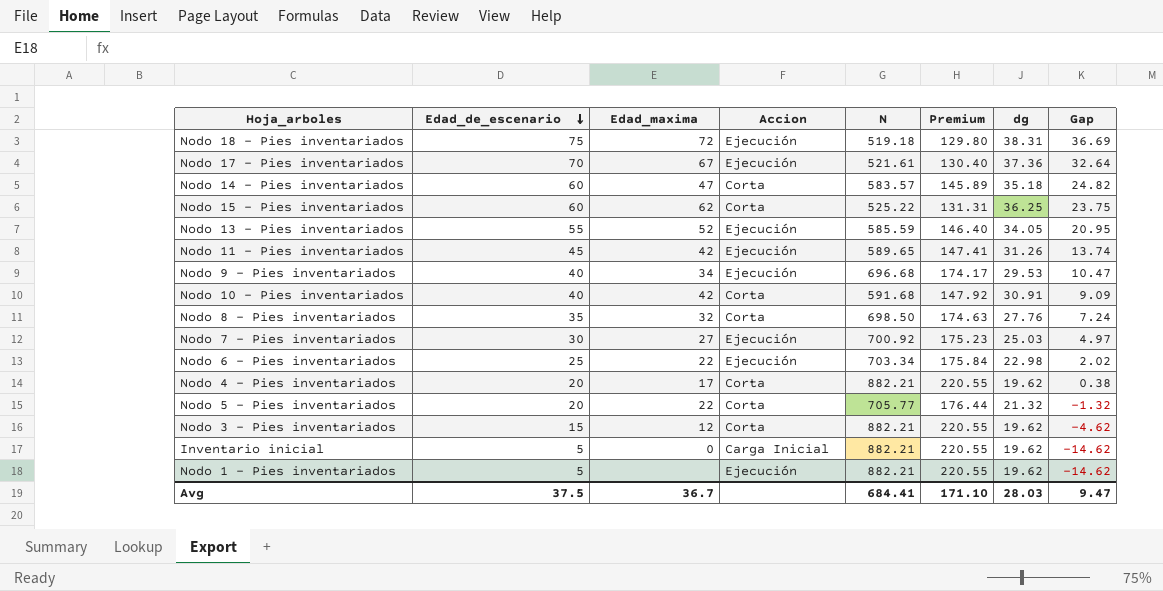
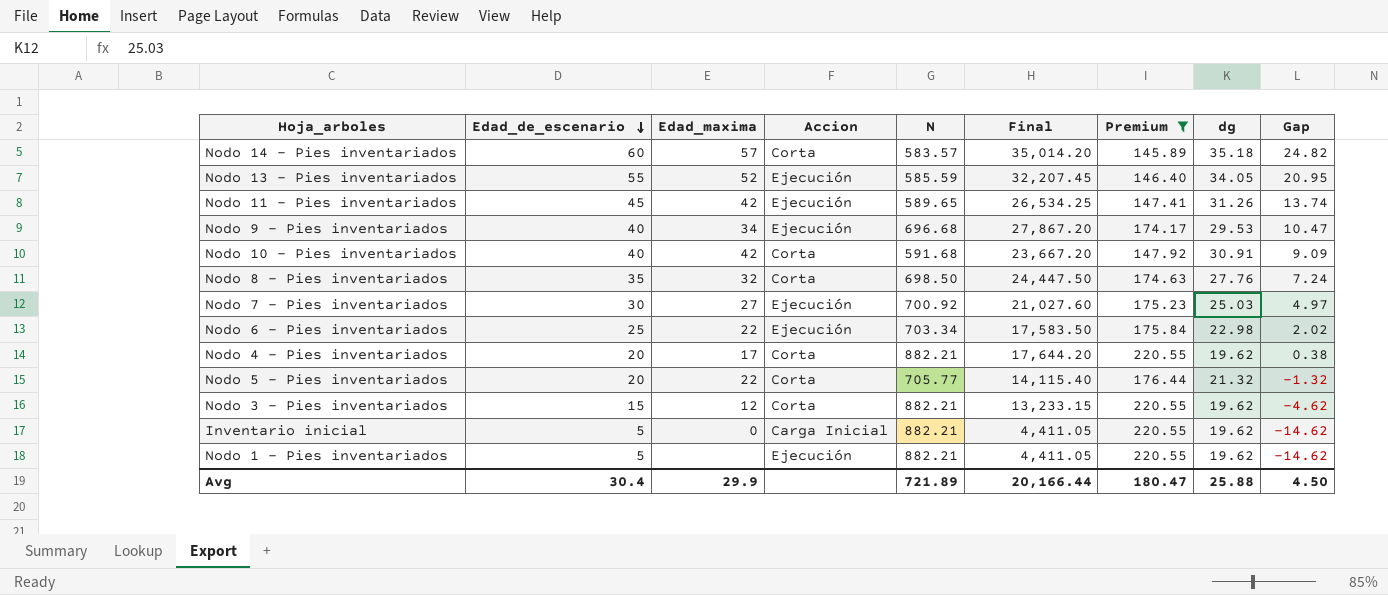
filter: none -> Premium >= 145.89
column Final | formula: none -> [Edad_de_escenario] * [N]
Nodo 14 - Pies inventariados | Edad_maxima: 47 -> 57
Avg | Edad_de_escenario: 37.5 -> 30.4
Avg | Edad_maxima: 36.7 -> 29.9
Avg | N: 684.41 -> 721.89
Avg | Premium: 171.10 -> 180.47
Avg | dg: 28.03 -> 25.88
Avg | Gap: 9.47 -> 4.50

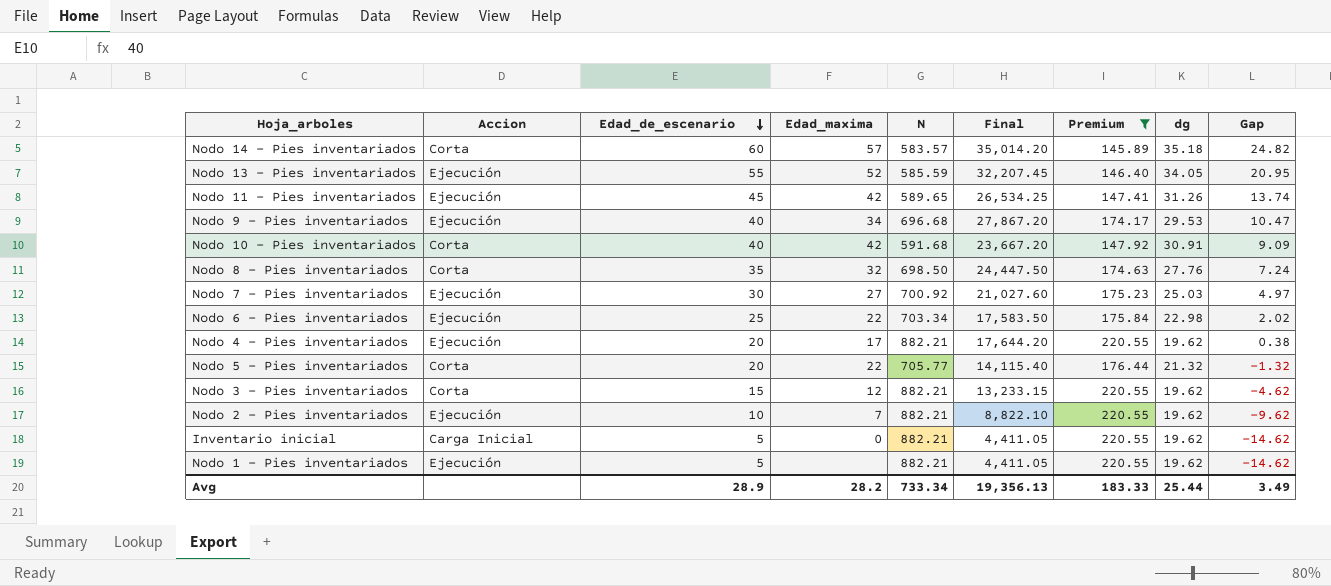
column Accion | position: 4 -> 2
Nodo 4 - Pies inventariados | Accion: Corta -> Ejecución
row Nodo 2 - Pies inventariados: none -> Ejecución | 10 | 7 | 882.21 | 8,822.10 | 220.55 | 19.62 | -9.62
Avg | Edad_de_escenario: 30.4 -> 28.9
Avg | Edad_maxima: 29.9 -> 28.2
Avg | N: 721.89 -> 733.34
Avg | Final: 20,166.44 -> 19,356.13
Avg | Premium: 180.47 -> 183.33
Avg | dg: 25.88 -> 25.44
Avg | Gap: 4.50 -> 3.49

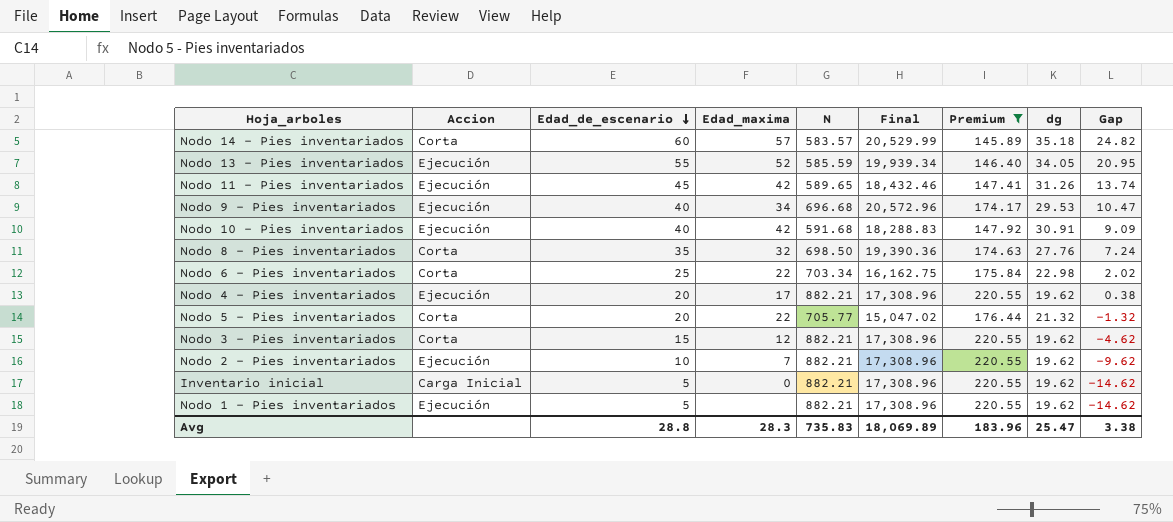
column Final | formula: [Edad_de_escenario] * [N] -> [N] * [dg]
row Nodo 7 - Pies inventariados: Ejecución | 30 | 27 | 700.92 | 21,027.60 | 175.23 | 25.03 | 4.97 -> none
Nodo 10 - Pies inventariados | Accion: Corta -> Ejecución
Nodo 6 - Pies inventariados | Accion: Ejecución -> Corta
Avg | Edad_de_escenario: 28.9 -> 28.8
Avg | Edad_maxima: 28.2 -> 28.3
Avg | N: 733.34 -> 735.83
Avg | Final: 19,356.13 -> 18,069.89
Avg | Premium: 183.33 -> 183.96
Avg | dg: 25.44 -> 25.47
Avg | Gap: 3.49 -> 3.38

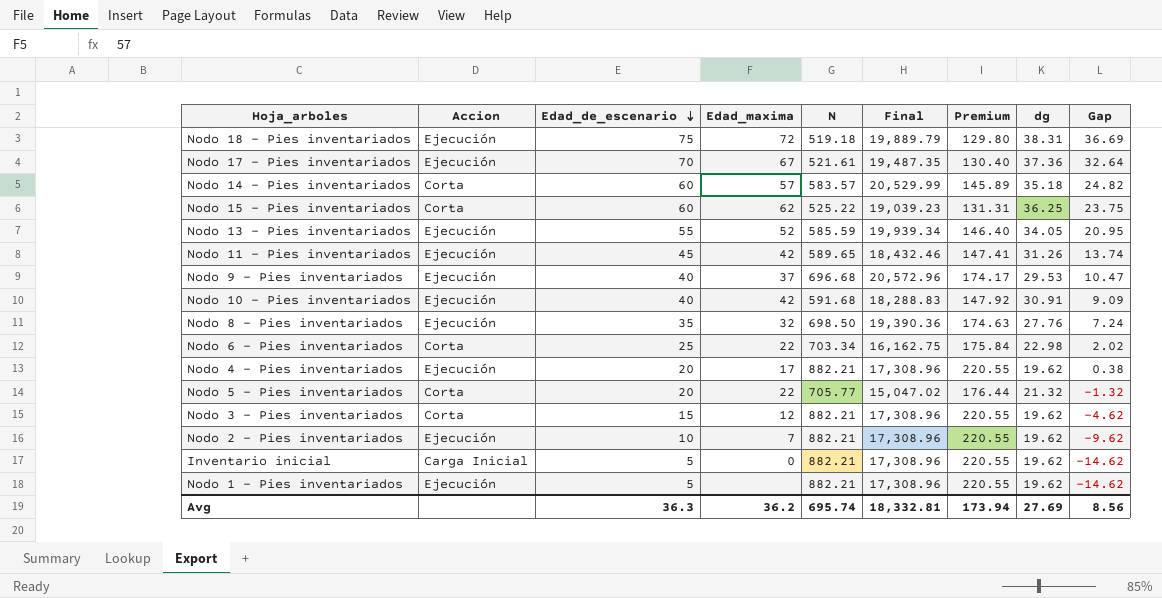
filter: Premium >= 145.89 -> none
Nodo 9 - Pies inventariados | Edad_maxima: 34 -> 37
Nodo 8 - Pies inventariados | Accion: Corta -> Ejecución
Avg | Edad_de_escenario: 28.8 -> 36.3
Avg | Edad_maxima: 28.3 -> 36.2
Avg | N: 735.83 -> 695.74
Avg | Final: 18,069.89 -> 18,332.81
Avg | Premium: 183.96 -> 173.94
Avg | dg: 25.47 -> 27.69
Avg | Gap: 3.38 -> 8.56

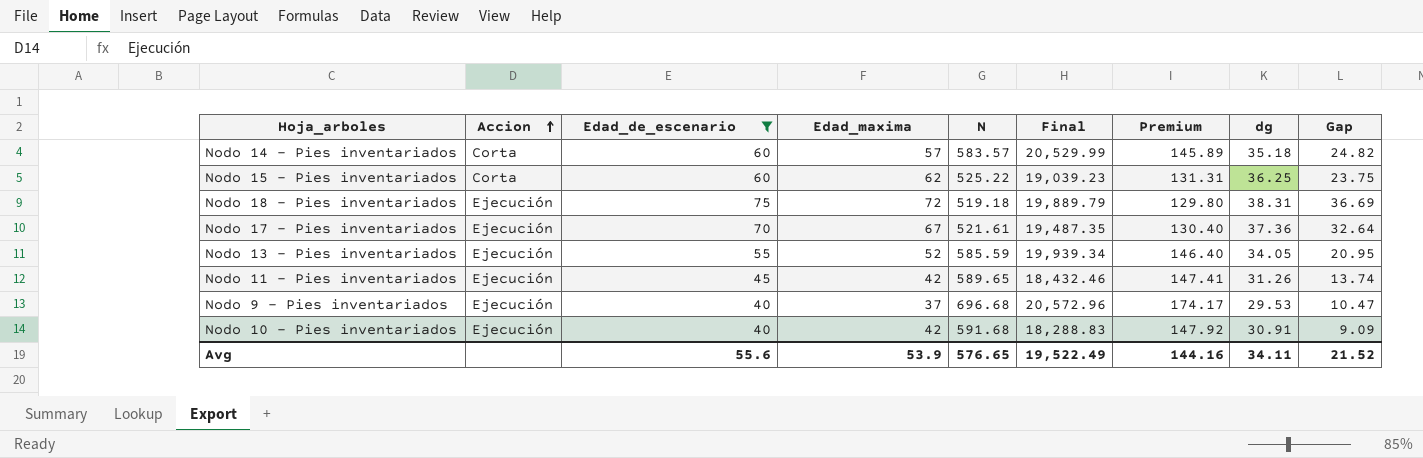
filter: none -> Edad_de_escenario >= 40
row order: Edad_de_escenario descending -> Accion ascending
Avg | Edad_de_escenario: 36.3 -> 55.6
Avg | Edad_maxima: 36.2 -> 53.9
Avg | N: 695.74 -> 576.65
Avg | Final: 18,332.81 -> 19,522.49
Avg | Premium: 173.94 -> 144.16
Avg | dg: 27.69 -> 34.11
Avg | Gap: 8.56 -> 21.52

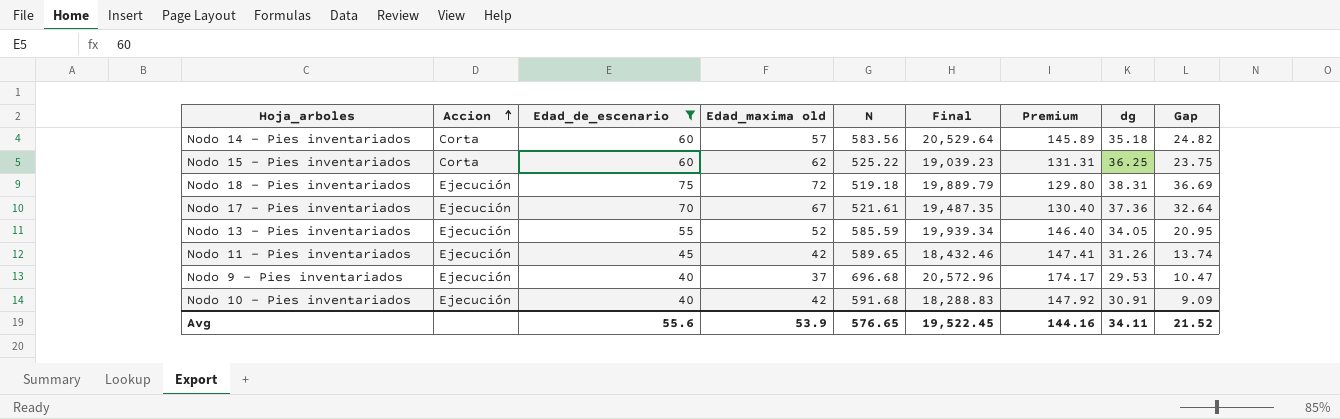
column name: Edad_maxima -> Edad_maxima old
Nodo 14 - Pies inventariados | N: 583.57 -> 583.56
Nodo 14 - Pies inventariados | Final: 20,529.99 -> 20,529.64
Avg | Final: 19,522.49 -> 19,522.45

